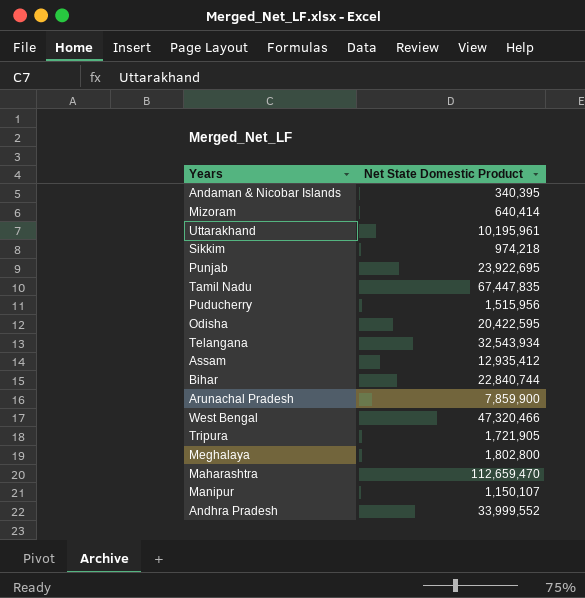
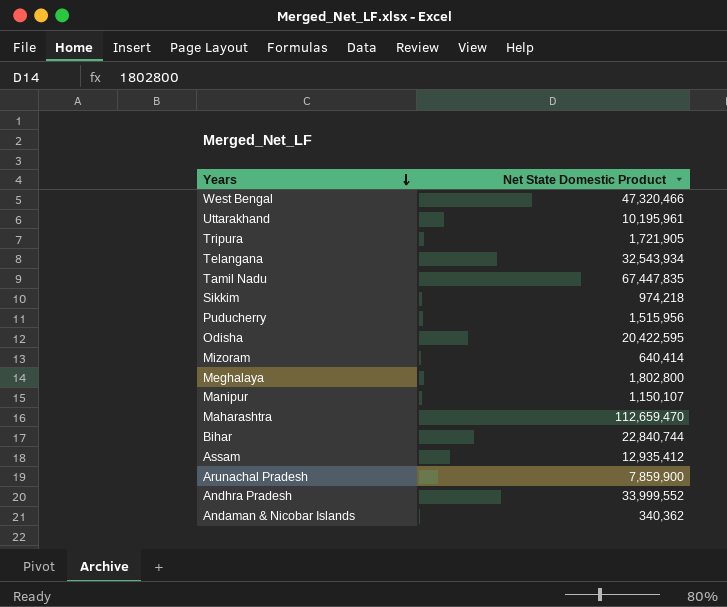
row order: none -> Years descending
row Punjab: 23,922,695 -> none
Andaman & Nicobar Islands | Net State Domestic Product: 340,395 -> 340,362

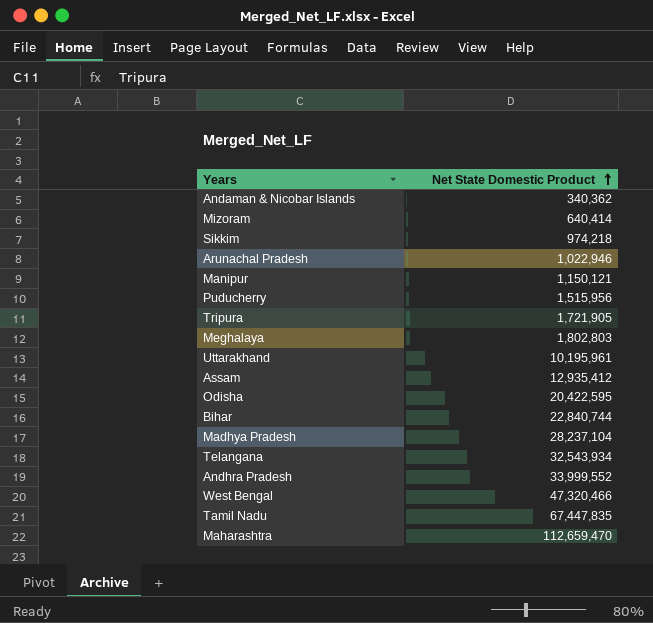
row order: Years descending -> Net State Domestic Product ascending
Arunachal Pradesh | Net State Domestic Product: 7,859,900 -> 1,022,946
Manipur | Net State Domestic Product: 1,150,107 -> 1,150,121
Meghalaya | Net State Domestic Product: 1,802,800 -> 1,802,803
row Madhya Pradesh: none -> 28,237,104

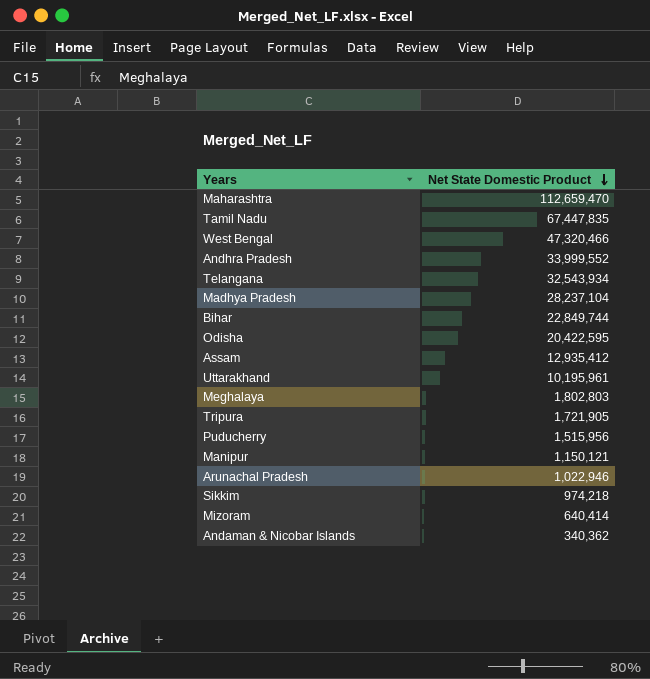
row order: Net State Domestic Product ascending -> Net State Domestic Product descending
Bihar | Net State Domestic Product: 22,840,744 -> 22,849,744

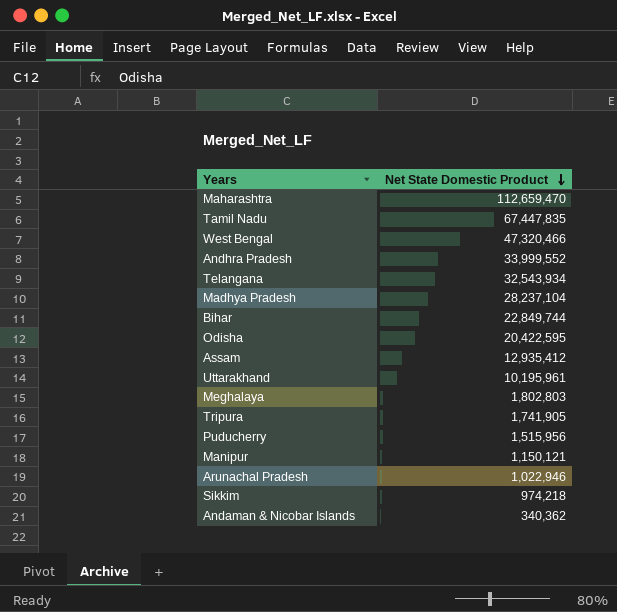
row Mizoram: 640,414 -> none
Tripura | Net State Domestic Product: 1,721,905 -> 1,741,905

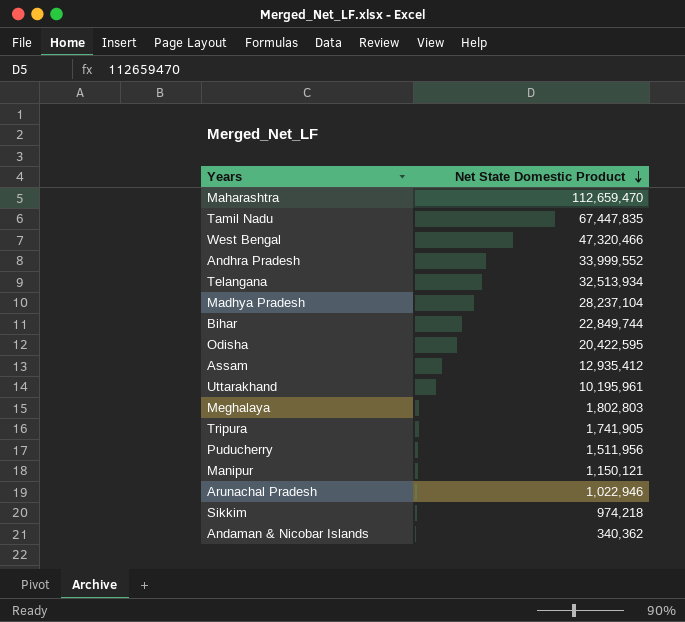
Telangana | Net State Domestic Product: 32,543,934 -> 32,513,934
Puducherry | Net State Domestic Product: 1,515,956 -> 1,511,956

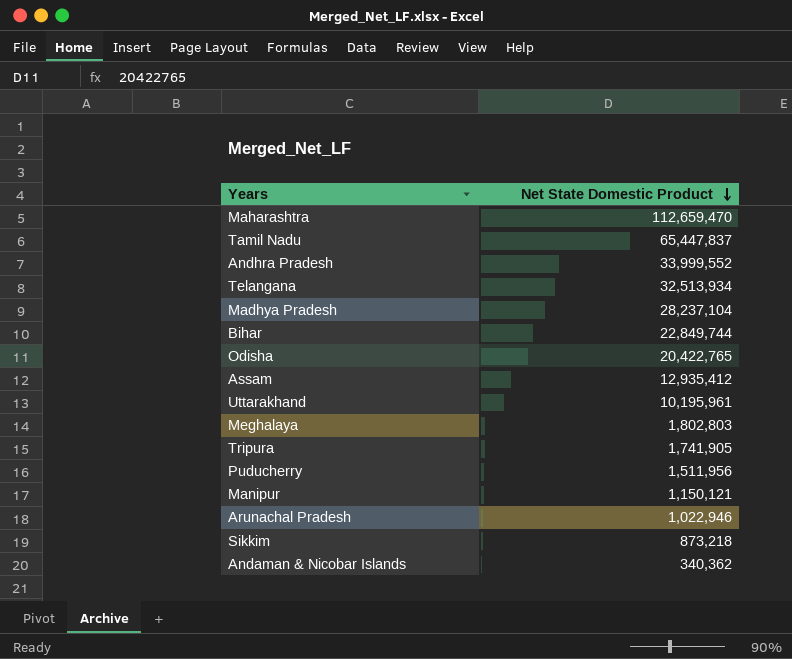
row West Bengal: 47,320,466 -> none
Tamil Nadu | Net State Domestic Product: 67,447,835 -> 65,447,837
Odisha | Net State Domestic Product: 20,422,595 -> 20,422,765
Sikkim | Net State Domestic Product: 974,218 -> 873,218

